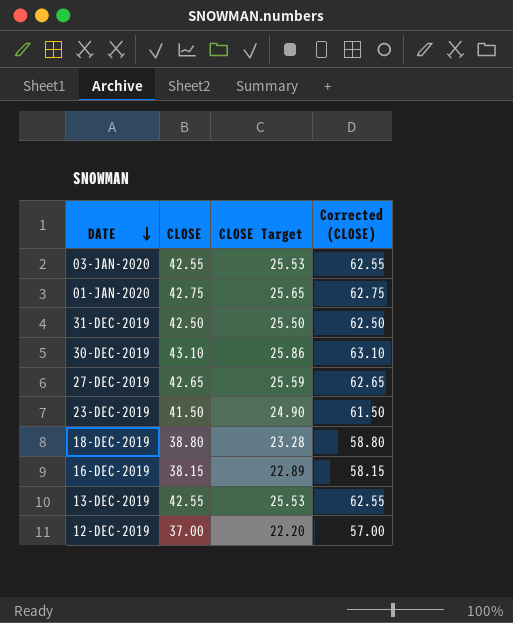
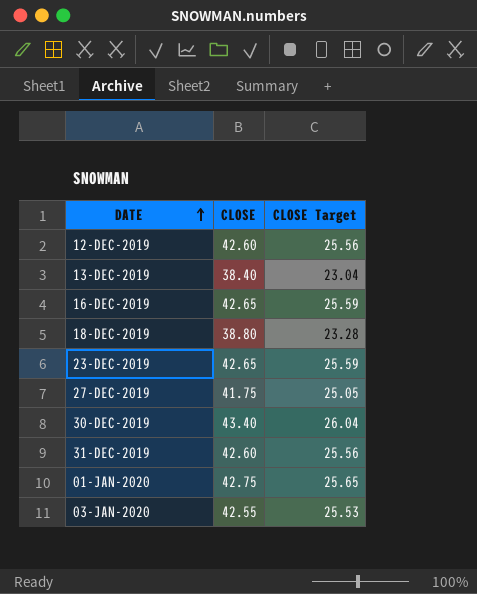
row order: DATE descending -> DATE ascending
column Corrected (CLOSE) | formula: [CLOSE] + 20 -> none
12-DEC-2019 | CLOSE: 37.00 -> 42.60
12-DEC-2019 | CLOSE Target: 22.20 -> 25.56
13-DEC-2019 | CLOSE: 42.55 -> 38.40
13-DEC-2019 | CLOSE Target: 25.53 -> 23.04
16-DEC-2019 | CLOSE: 38.15 -> 42.65
16-DEC-2019 | CLOSE Target: 22.89 -> 25.59
23-DEC-2019 | CLOSE: 41.50 -> 42.65
23-DEC-2019 | CLOSE Target: 24.90 -> 25.59
27-DEC-2019 | CLOSE: 42.65 -> 41.75
27-DEC-2019 | CLOSE Target: 25.59 -> 25.05
30-DEC-2019 | CLOSE: 43.10 -> 43.40
30-DEC-2019 | CLOSE Target: 25.86 -> 26.04
31-DEC-2019 | CLOSE: 42.50 -> 42.60
31-DEC-2019 | CLOSE Target: 25.50 -> 25.56

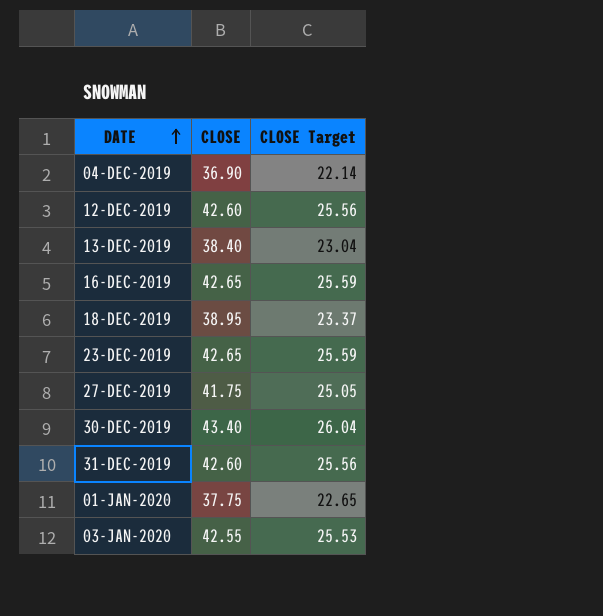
row 04-DEC-2019: none -> 36.90 | 22.14
18-DEC-2019 | CLOSE: 38.80 -> 38.95
18-DEC-2019 | CLOSE Target: 23.28 -> 23.37
01-JAN-2020 | CLOSE: 42.75 -> 37.75
01-JAN-2020 | CLOSE Target: 25.65 -> 22.65

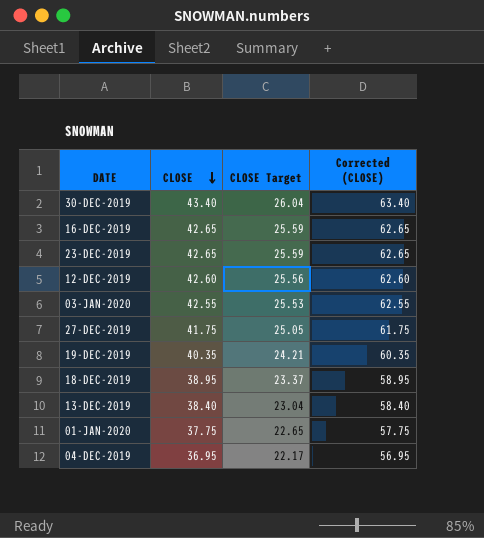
row order: DATE ascending -> CLOSE descending
column Corrected (CLOSE) | formula: none -> [CLOSE] + 20
row 31-DEC-2019: 42.60 | 25.56 -> none
row 19-DEC-2019: none -> 40.35 | 24.21 | 60.35
04-DEC-2019 | CLOSE: 36.90 -> 36.95
04-DEC-2019 | CLOSE Target: 22.14 -> 22.17

